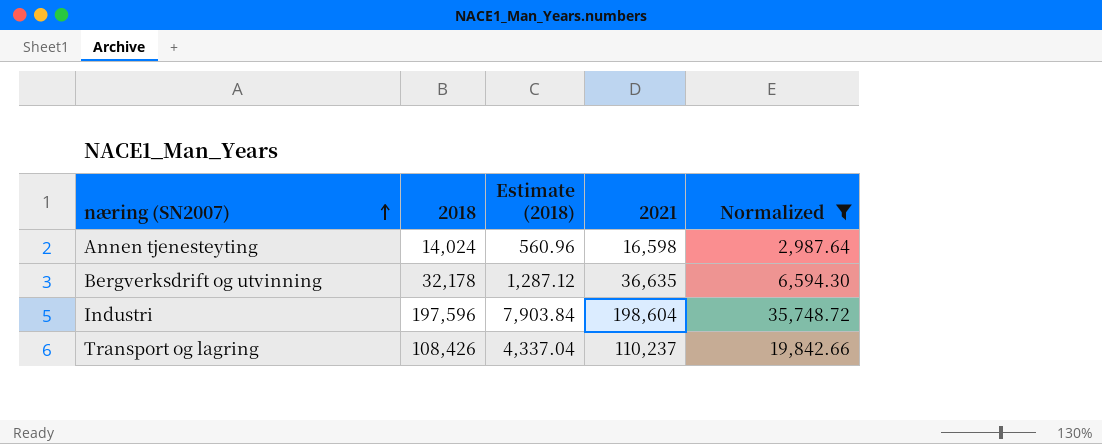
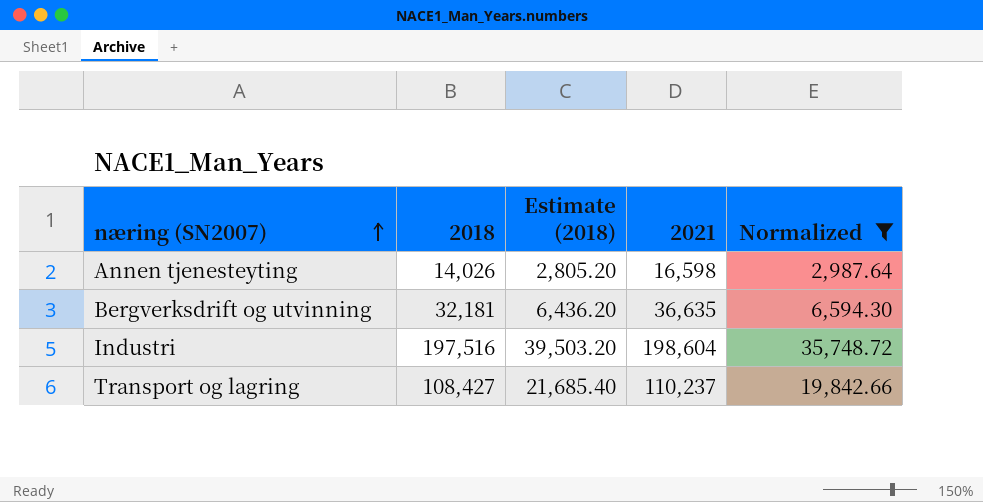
column Estimate (2018) | formula: [2018] * 0.04 -> [2018] * 0.2
Annen tjenesteyting | 2018: 14,024 -> 14,026
Bergverksdrift og utvinning | 2018: 32,178 -> 32,181
Industri | 2018: 197,596 -> 197,516
Transport og lagring | 2018: 108,426 -> 108,427

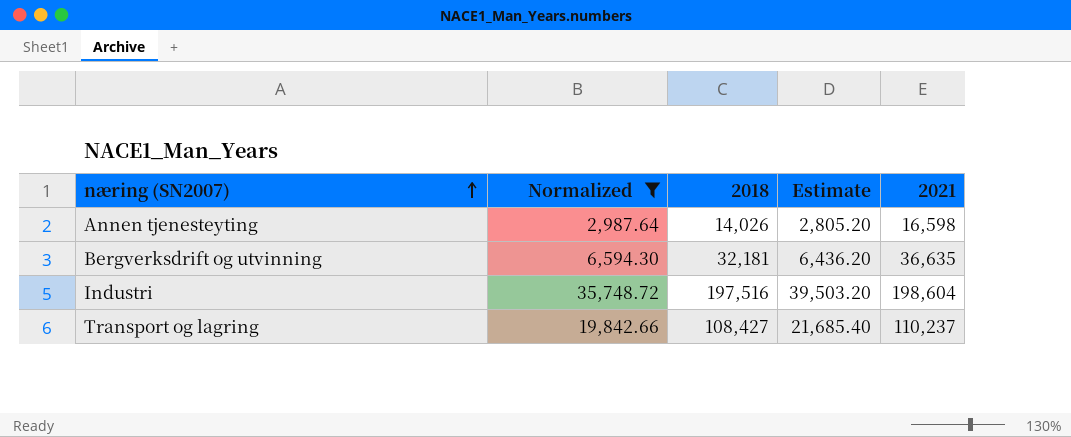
column Normalized | position: 5 -> 2
column name: Estimate (2018) -> Estimate

